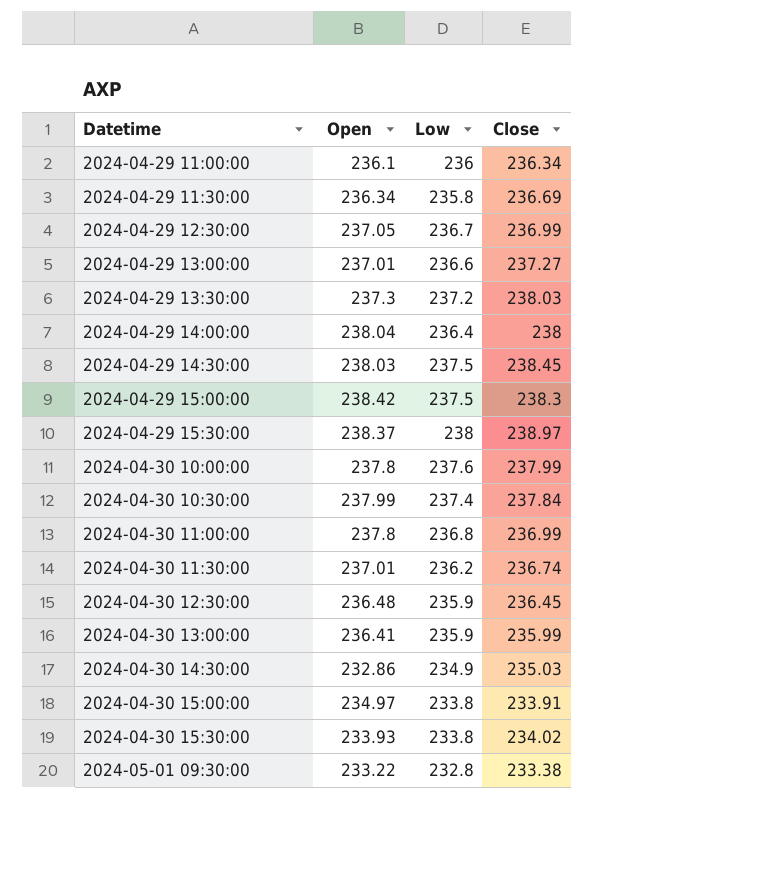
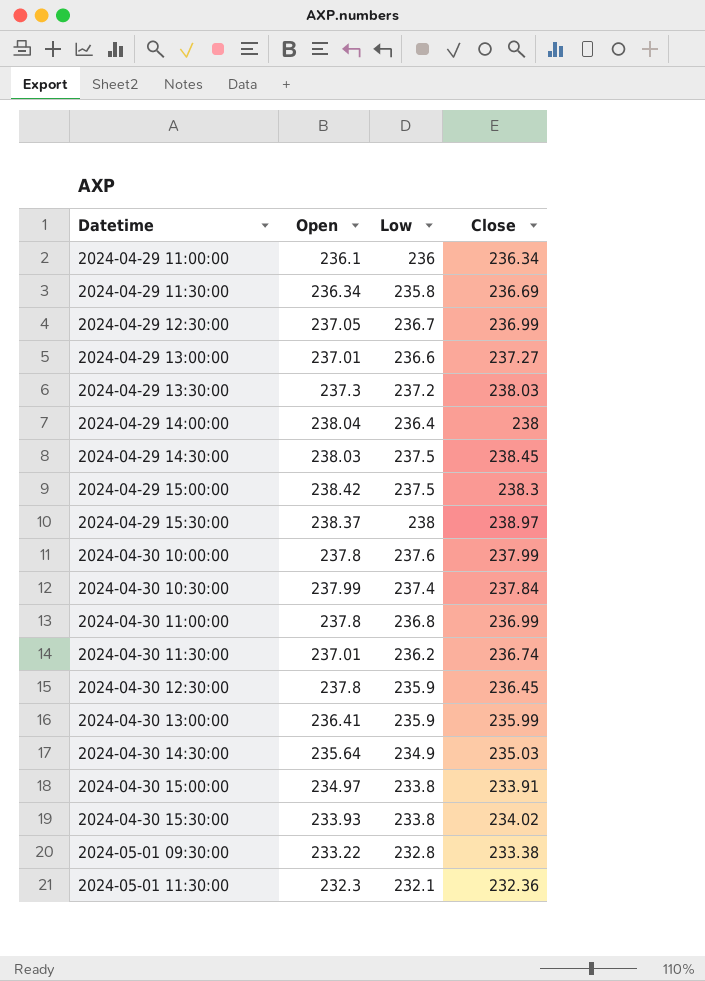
2024-04-30 12:30:00 | Open: 236.48 -> 237.8
2024-04-30 14:30:00 | Open: 232.86 -> 235.64
row 2024-05-01 11:30:00: none -> 232.3 | 232.1 | 232.36

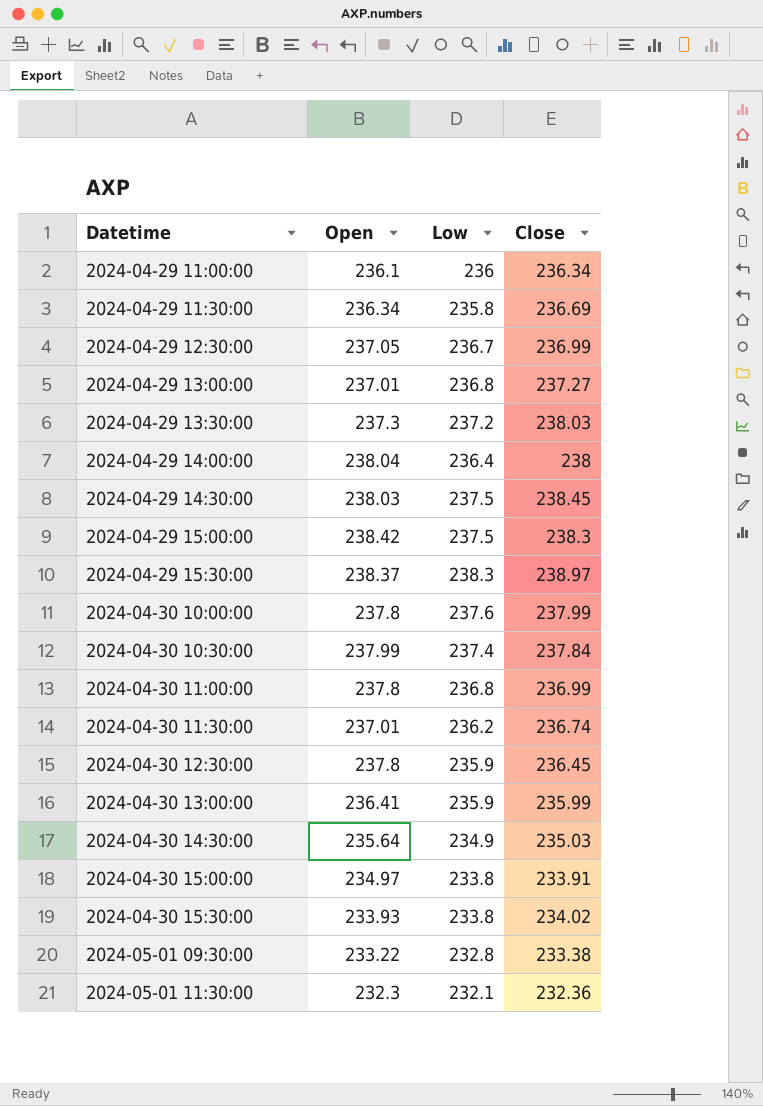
2024-04-29 13:00:00 | Low: 236.6 -> 236.8
2024-04-29 15:30:00 | Low: 238 -> 238.3

